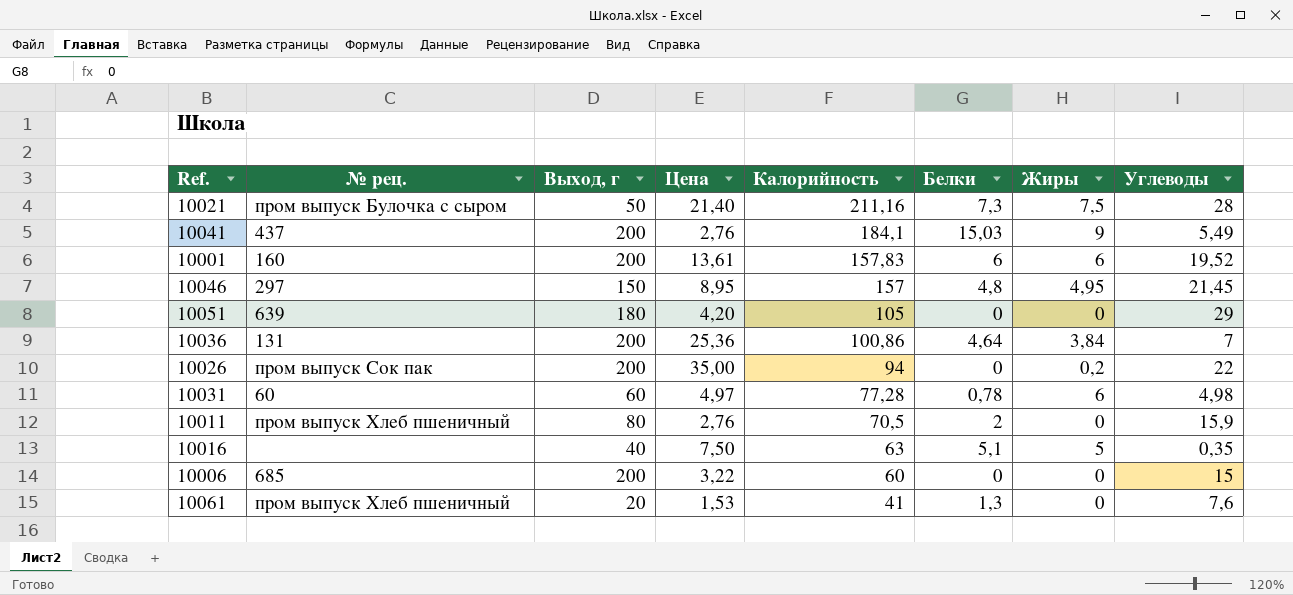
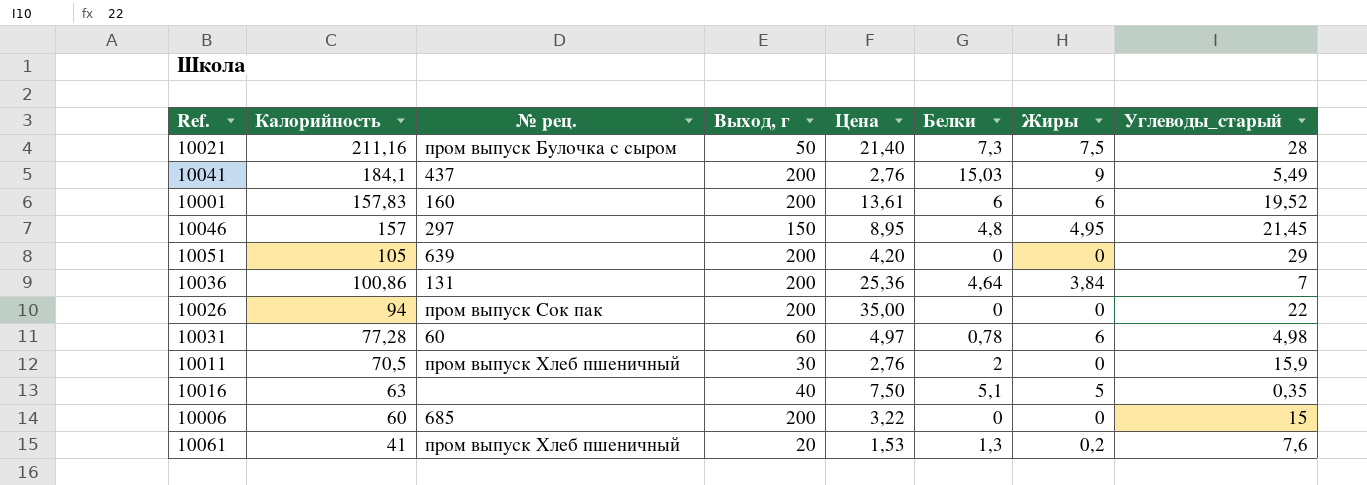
column Калорийность | position: 5 -> 2
column name: Углеводы -> Углеводы_старый
10051 | Выход, г: 180 -> 200
10026 | Жиры: 0,2 -> 0
10011 | Выход, г: 80 -> 30
10061 | Жиры: 0 -> 0,2

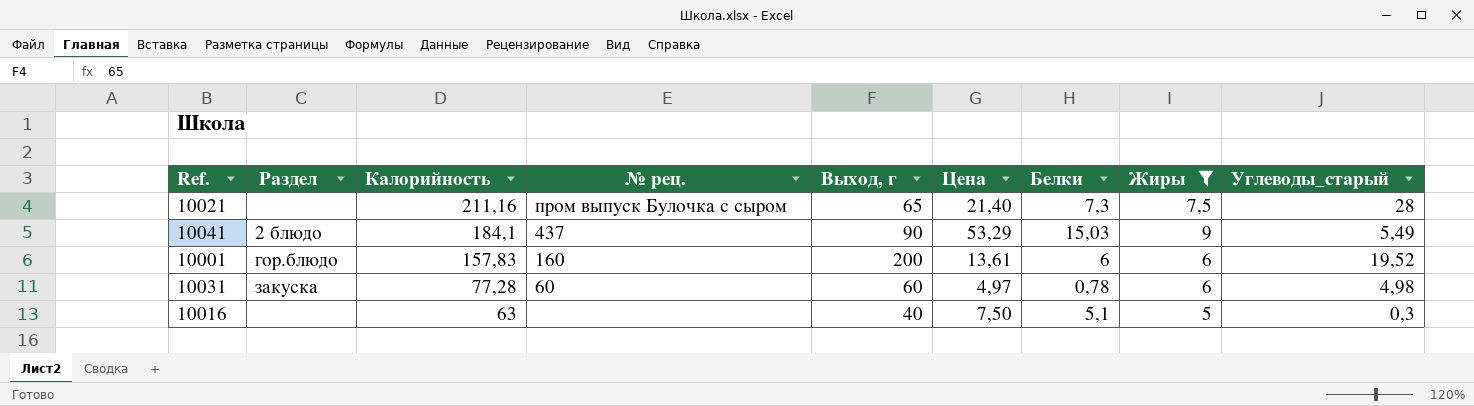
filter: none -> Жиры >= 5
column Раздел | position: none -> 2
10021 | Выход, г: 50 -> 65
10041 | Выход, г: 200 -> 90
10041 | Цена: 2,76 -> 53,29
10016 | Углеводы_старый: 0,35 -> 0,3

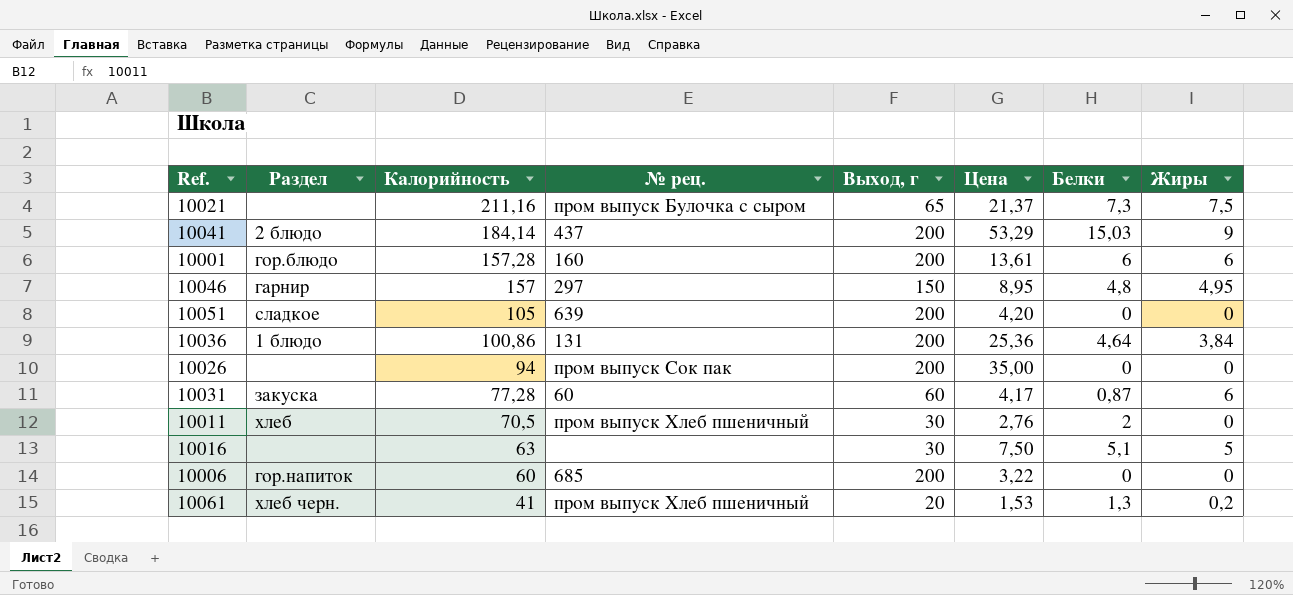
filter: Жиры >= 5 -> none
column Углеводы_старый | position: 9 -> none
10021 | Цена: 21,40 -> 21,37
10041 | Калорийность: 184,1 -> 184,14
10041 | Выход, г: 90 -> 200
10001 | Калорийность: 157,83 -> 157,28
10031 | Цена: 4,97 -> 4,17
10031 | Белки: 0,78 -> 0,87
10016 | Выход, г: 40 -> 30

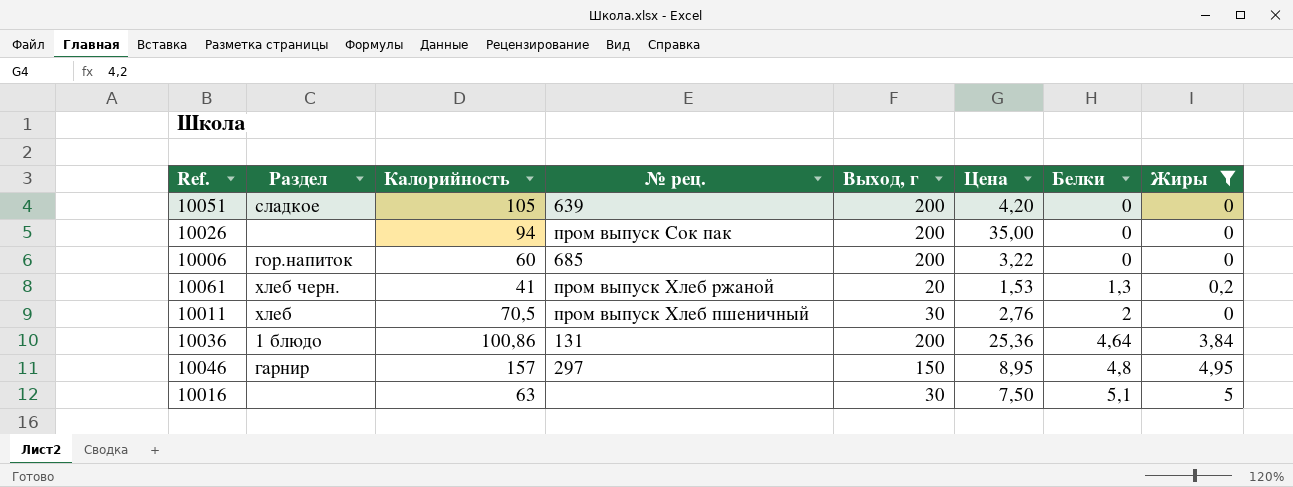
filter: none -> Жиры <= 5
row order: Калорийность descending -> Белки ascending
10061 | № рец.: пром выпуск Хлеб пшеничный -> пром выпуск Хлеб ржаной

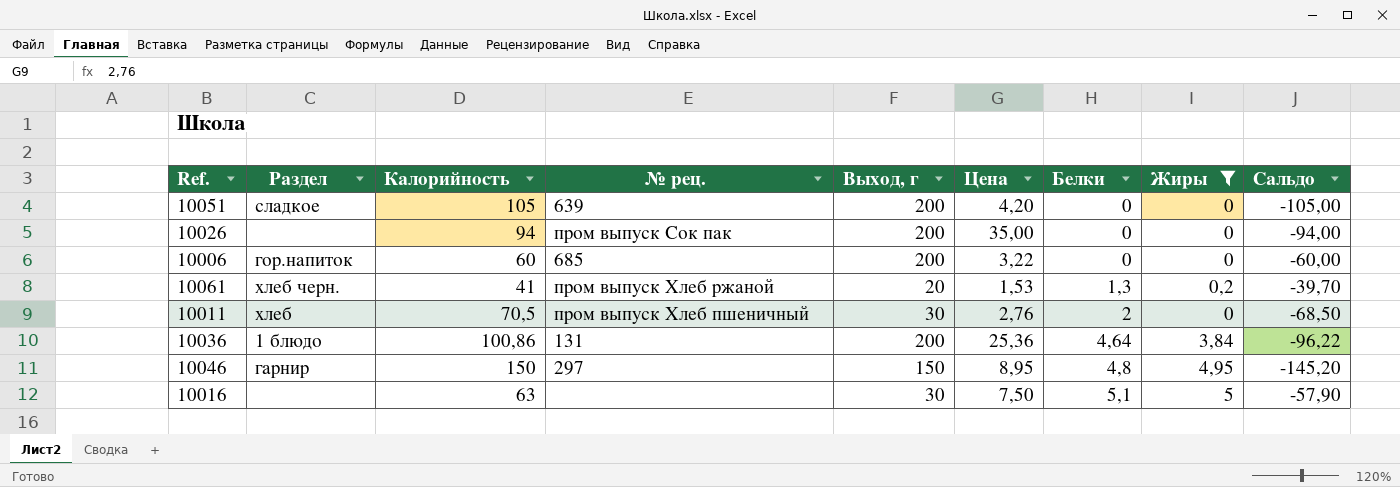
column Сальдо | formula: none -> [Белки] - [Калорийность]
10046 | Калорийность: 157 -> 150

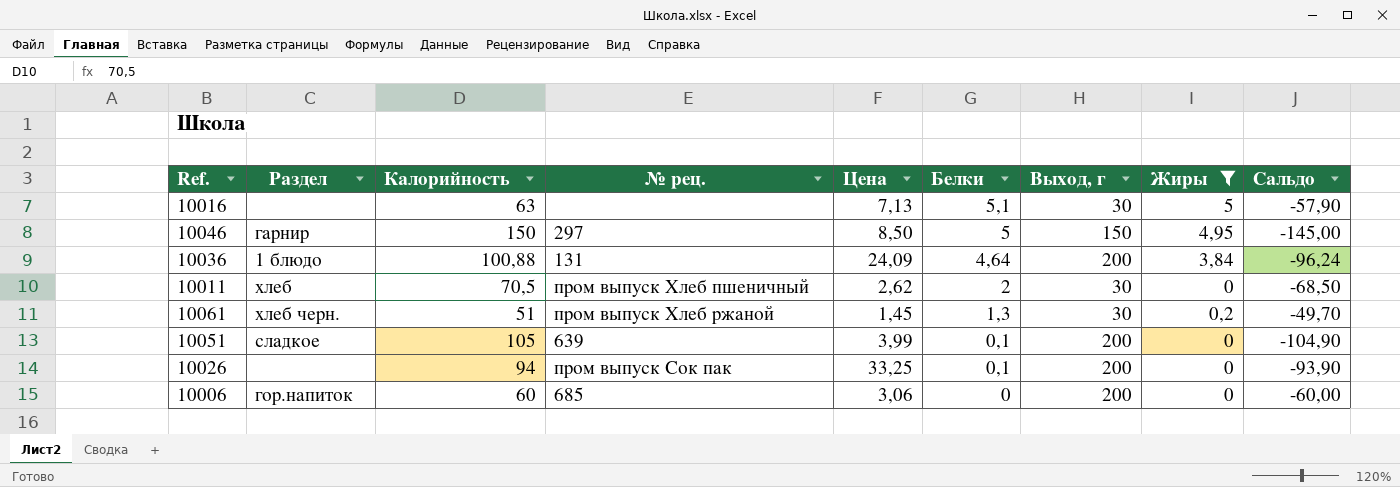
row order: Белки ascending -> Белки descending
column Выход, г | position: 5 -> 7
10016 | Цена: 7,50 -> 7,13
10046 | Цена: 8,95 -> 8,50
10046 | Белки: 4,8 -> 5
10046 | Сальдо: -145,20 -> -145,00
10036 | Калорийность: 100,86 -> 100,88
10036 | Цена: 25,36 -> 24,09
10036 | Сальдо: -96,22 -> -96,24
10011 | Цена: 2,76 -> 2,62
10061 | Калорийность: 41 -> 51
10061 | Цена: 1,53 -> 1,45
10061 | Выход, г: 20 -> 30
10061 | Сальдо: -39,70 -> -49,70
10051 | Цена: 4,20 -> 3,99
10051 | Белки: 0 -> 0,1
10051 | Сальдо: -105,00 -> -104,90
10026 | Цена: 35,00 -> 33,25
10026 | Белки: 0 -> 0,1
10026 | Сальдо: -94,00 -> -93,90
10006 | Цена: 3,22 -> 3,06

